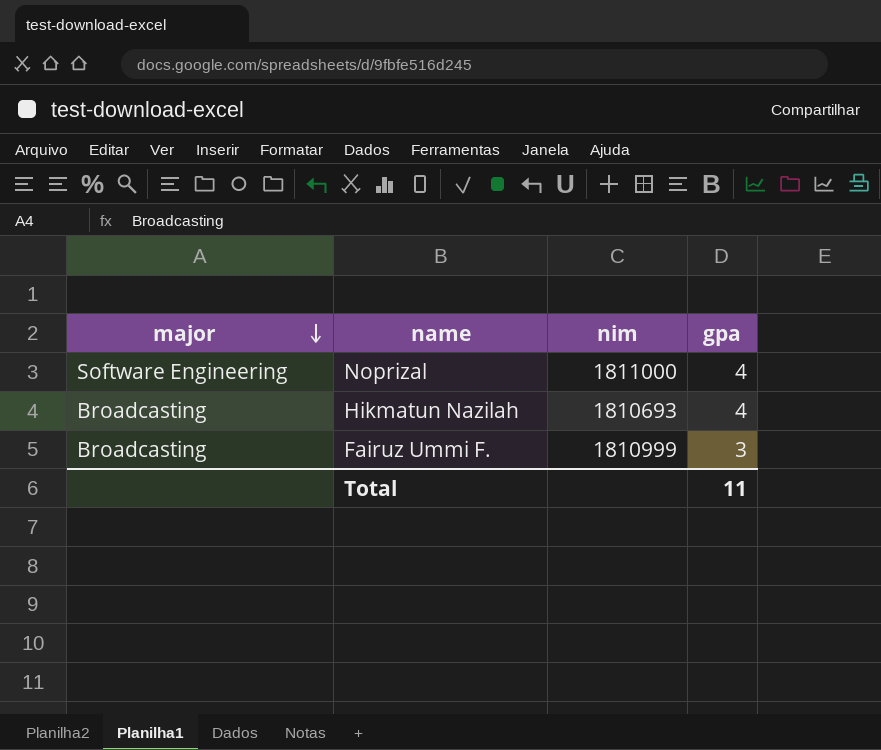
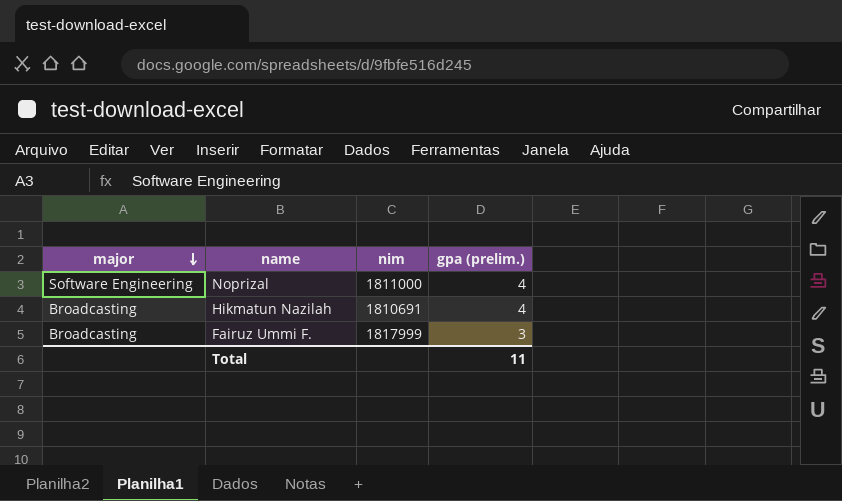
column name: gpa -> gpa (prelim.)
Hikmatun Nazilah | nim: 1810693 -> 1810691
Fairuz Ummi F. | nim: 1810999 -> 1817999

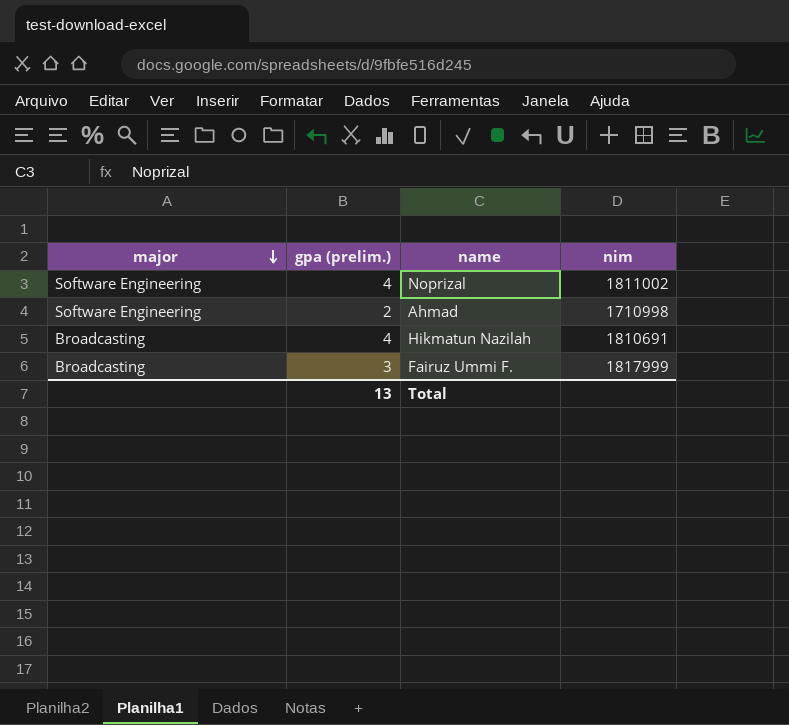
column gpa (prelim.) | position: 4 -> 2
Noprizal | nim: 1811000 -> 1811002
row Ahmad: none -> Software Engineering | 2 | 1710998
Total | gpa (prelim.): 11 -> 13

